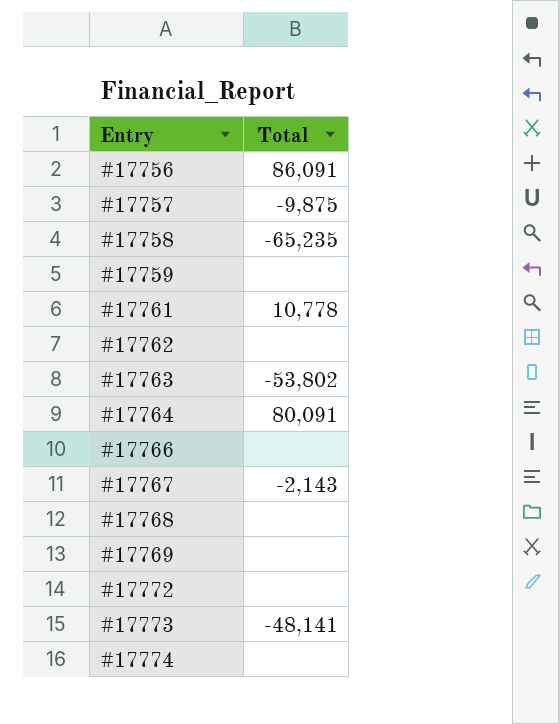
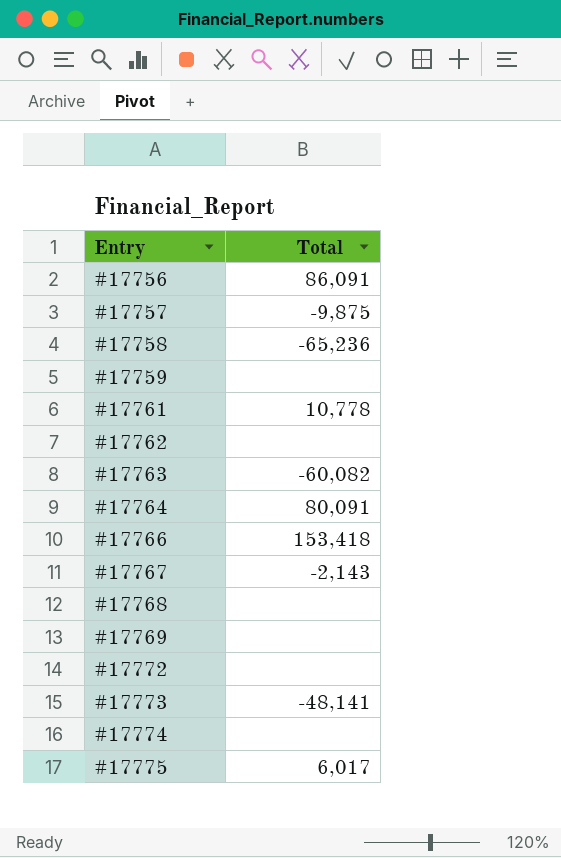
#17758 | Total: -65,235 -> -65,236
#17763 | Total: -53,802 -> -60,082
#17766 | Total: none -> 153,418
row #17775: none -> 6,017

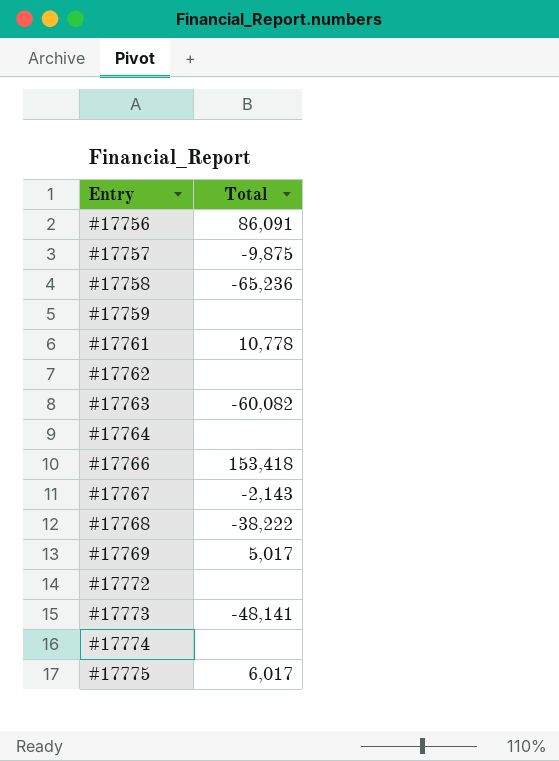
#17764 | Total: 80,091 -> none
#17768 | Total: none -> -38,222
#17769 | Total: none -> 5,017

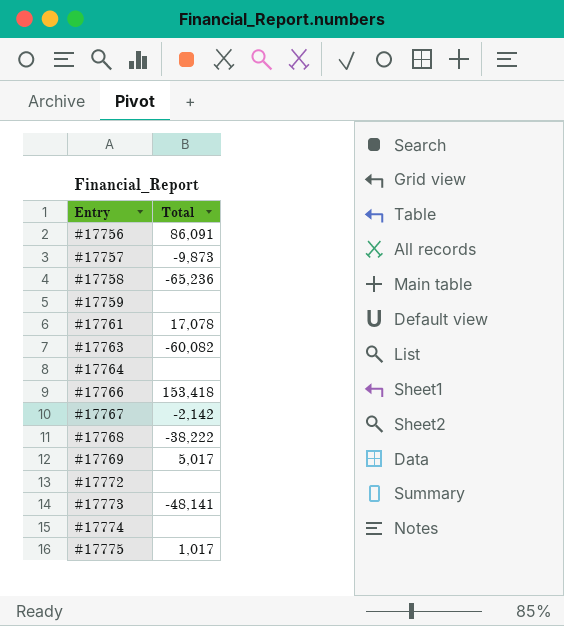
row #17762: none -> none
#17757 | Total: -9,875 -> -9,873
#17761 | Total: 10,778 -> 17,078
#17767 | Total: -2,143 -> -2,142
#17775 | Total: 6,017 -> 1,017

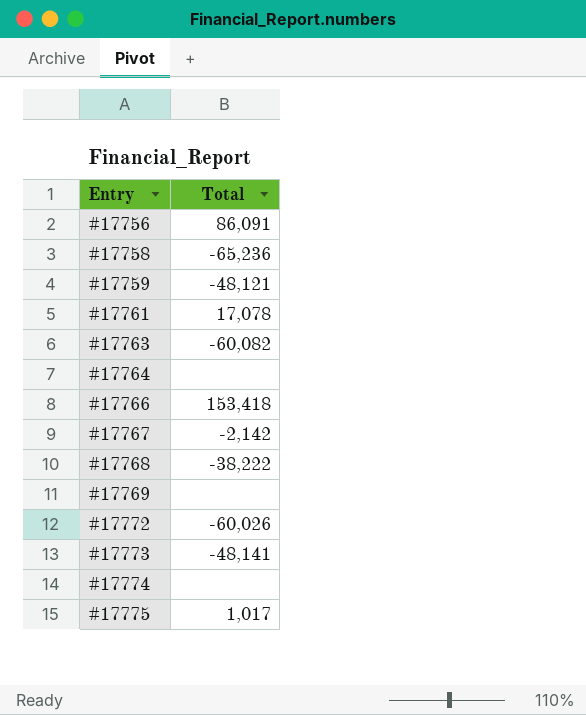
row #17757: -9,873 -> none
#17759 | Total: none -> -48,121
#17769 | Total: 5,017 -> none
#17772 | Total: none -> -60,026

